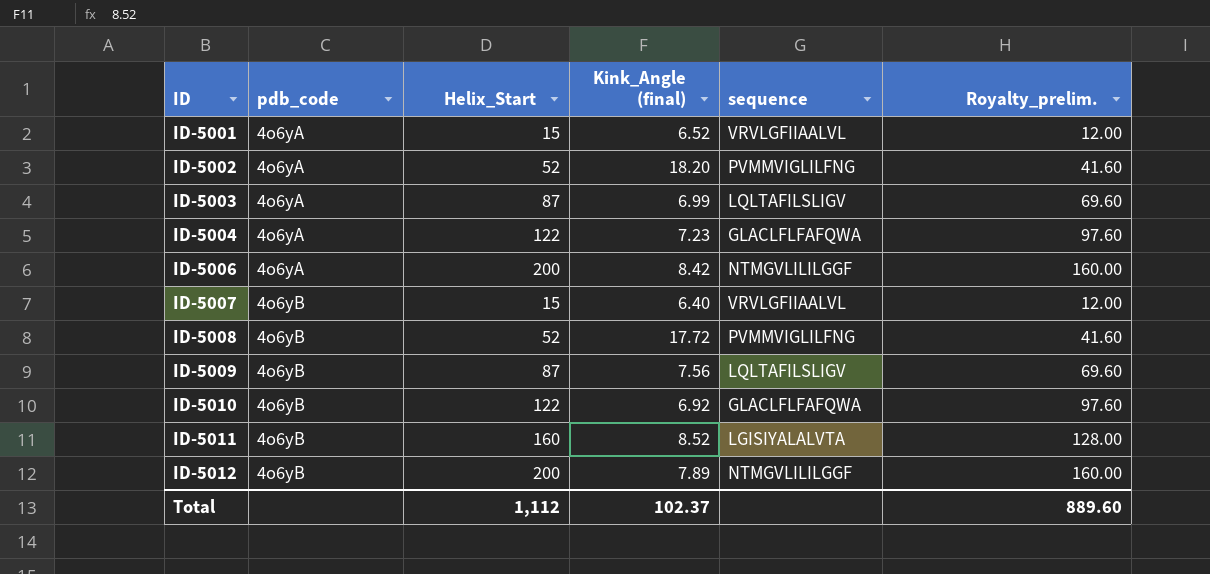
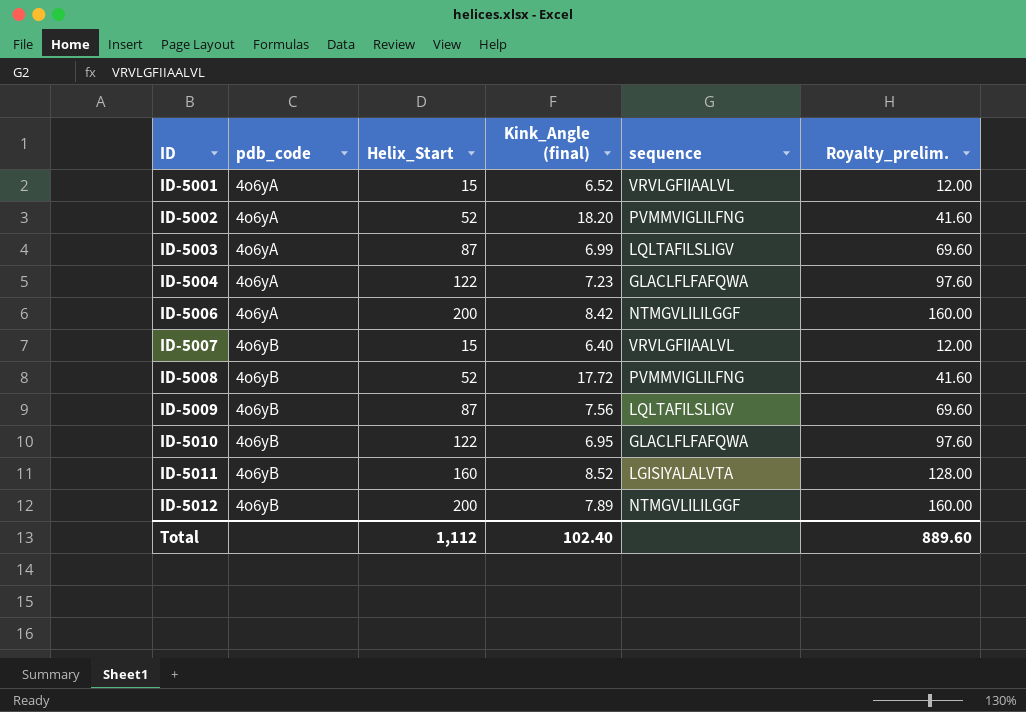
ID-5010 | Kink_Angle (final): 6.92 -> 6.95
Total | Kink_Angle (final): 102.37 -> 102.40

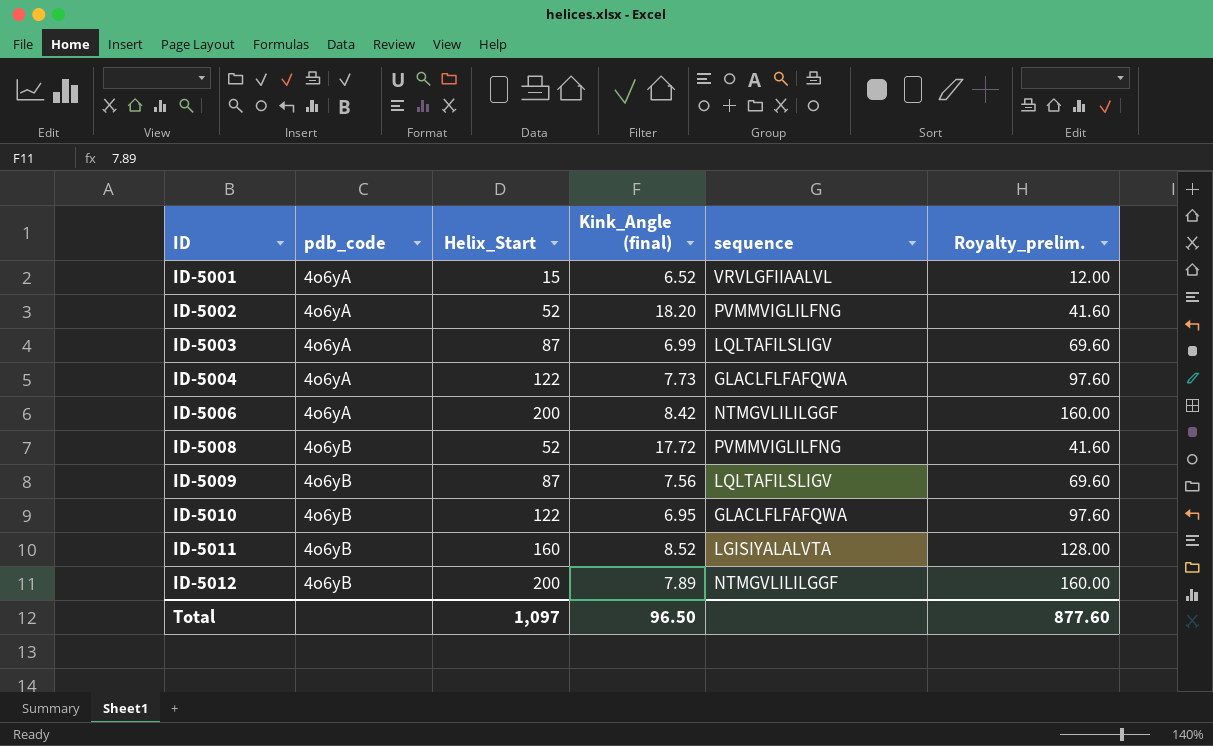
row ID-5007: 4o6yB | 15 | 6.40 | VRVLGFIIAALVL | 12.00 -> none
ID-5004 | Kink_Angle (final): 7.23 -> 7.73
Total | Helix_Start: 1,112 -> 1,097
Total | Kink_Angle (final): 102.40 -> 96.50
Total | Royalty_prelim.: 889.60 -> 877.60

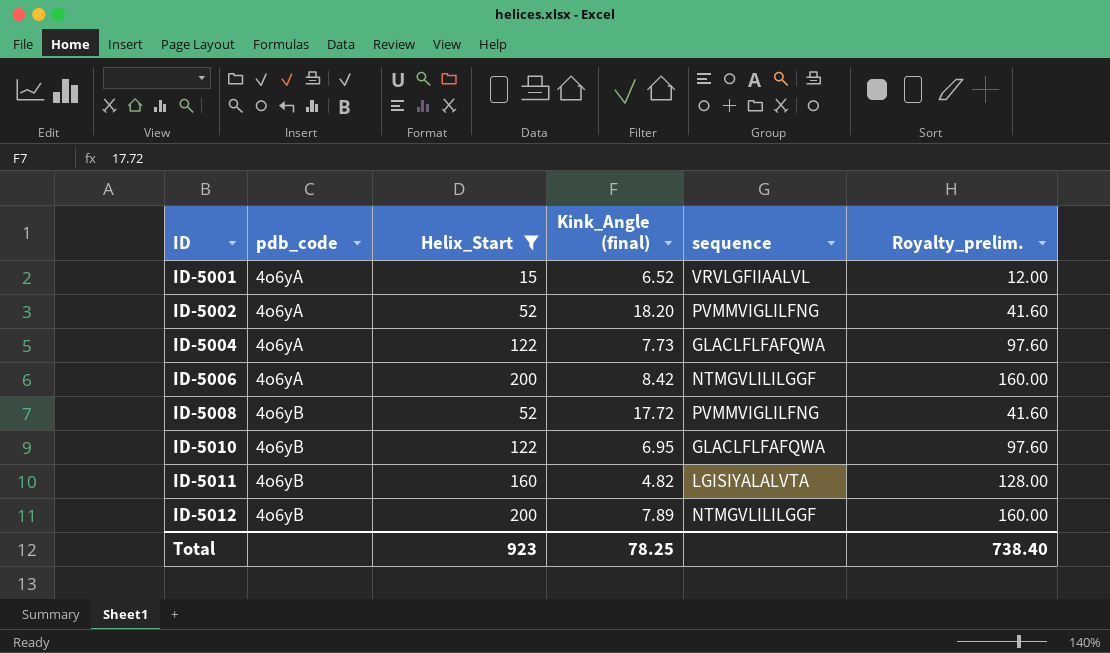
filter: none -> Helix_Start != 87
ID-5011 | Kink_Angle (final): 8.52 -> 4.82
Total | Helix_Start: 1,097 -> 923
Total | Kink_Angle (final): 96.50 -> 78.25
Total | Royalty_prelim.: 877.60 -> 738.40

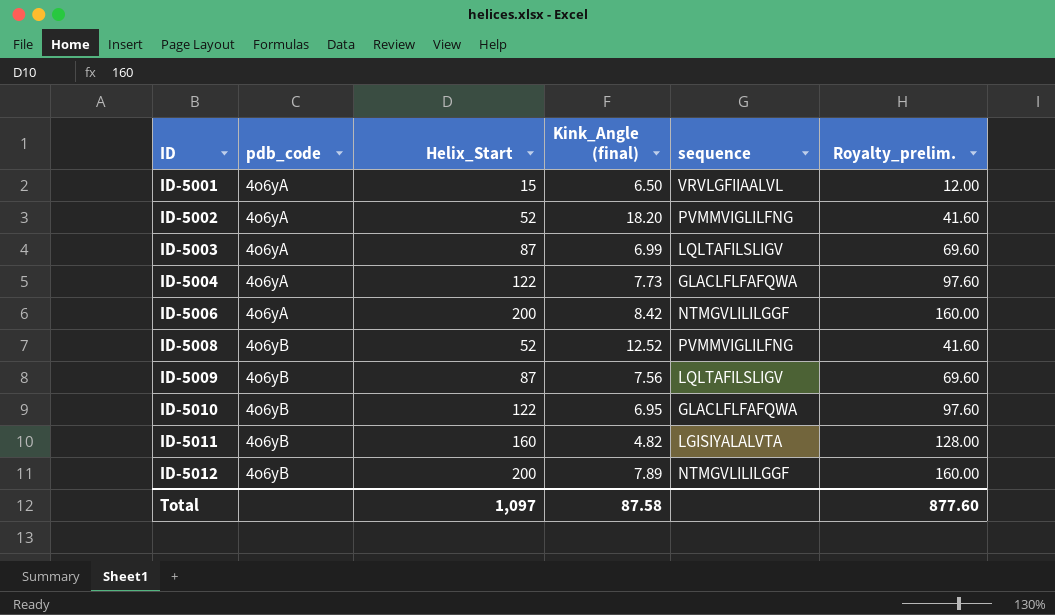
filter: Helix_Start != 87 -> none
ID-5001 | Kink_Angle (final): 6.52 -> 6.50
ID-5008 | Kink_Angle (final): 17.72 -> 12.52
Total | Helix_Start: 923 -> 1,097
Total | Kink_Angle (final): 78.25 -> 87.58
Total | Royalty_prelim.: 738.40 -> 877.60

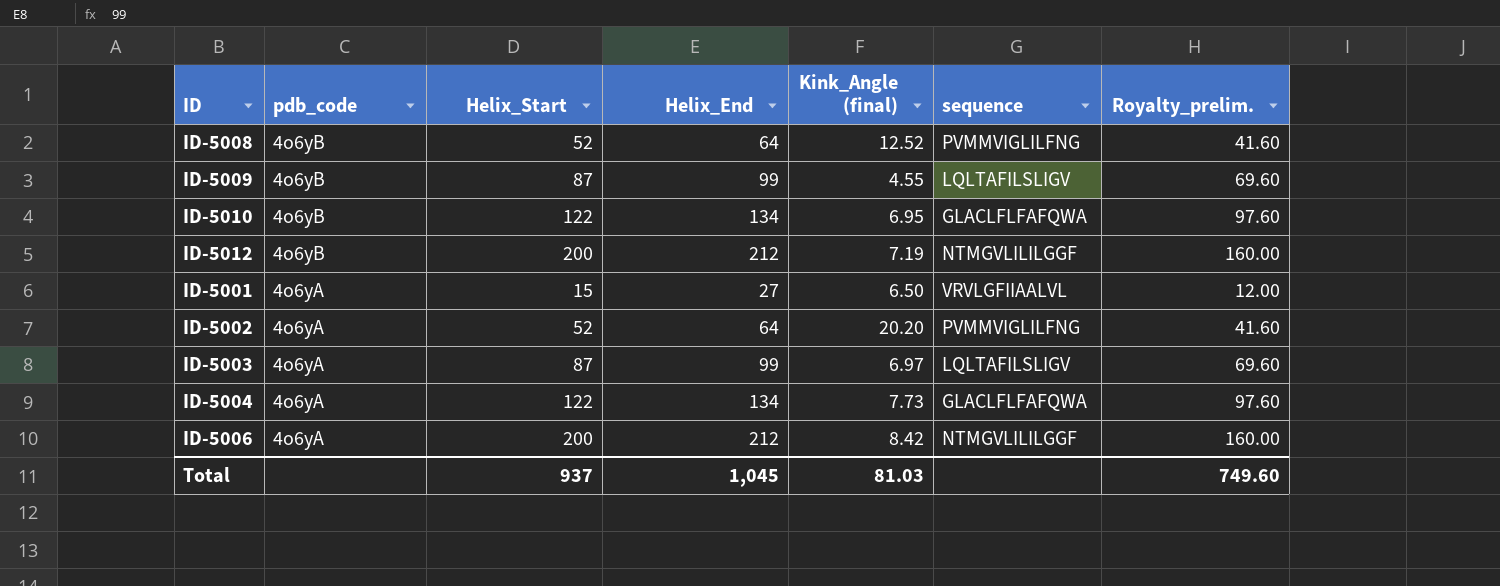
row order: ID ascending -> pdb_code descending
column Helix_End | position: none -> 4
row ID-5011: 4o6yB | 160 | 4.82 | LGISIYALALVTA | 128.00 -> none
ID-5009 | Kink_Angle (final): 7.56 -> 4.55
ID-5012 | Kink_Angle (final): 7.89 -> 7.19
ID-5002 | Kink_Angle (final): 18.20 -> 20.20
ID-5003 | Kink_Angle (final): 6.99 -> 6.97
Total | Helix_Start: 1,097 -> 937
Total | Kink_Angle (final): 87.58 -> 81.03
Total | Royalty_prelim.: 877.60 -> 749.60

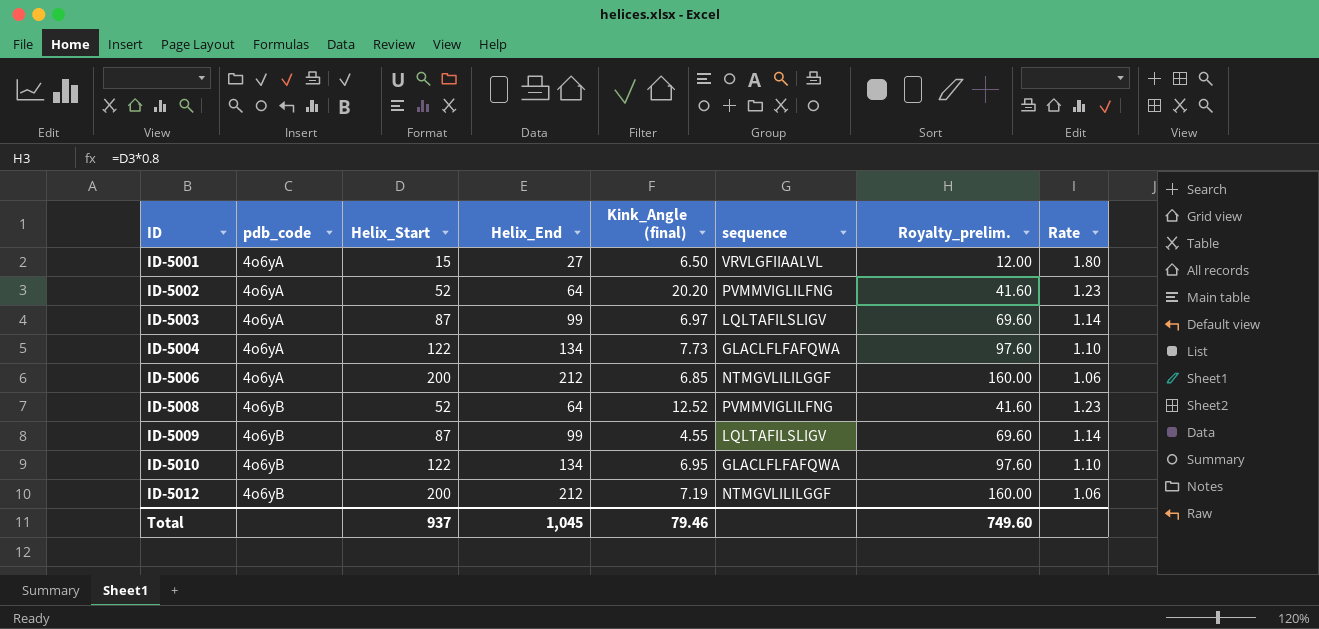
row order: pdb_code descending -> ID ascending
column Rate | formula: none -> [Helix_End] / [Helix_Start]
ID-5006 | Kink_Angle (final): 8.42 -> 6.85
Total | Kink_Angle (final): 81.03 -> 79.46

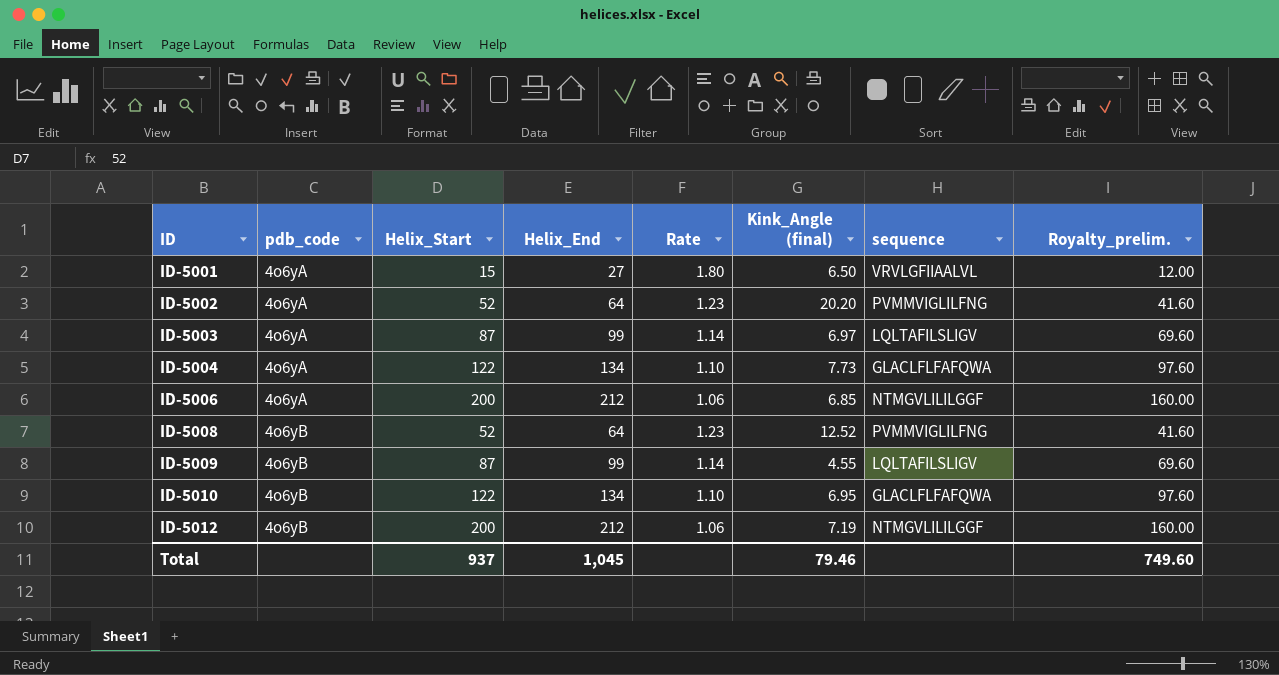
column Rate | position: 8 -> 5

